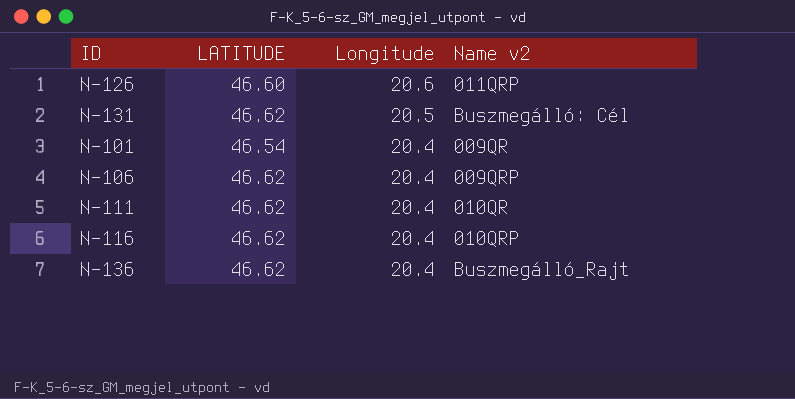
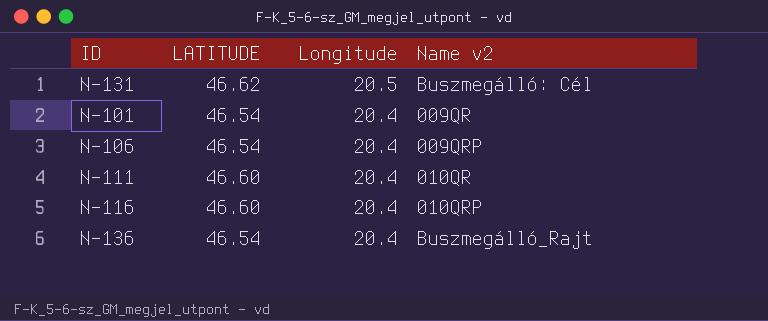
row N-126: 46.60 | 20.6 | 011QRP -> none
N-106 | LATITUDE: 46.62 -> 46.54
N-111 | LATITUDE: 46.62 -> 46.60
N-116 | LATITUDE: 46.62 -> 46.60
N-136 | LATITUDE: 46.62 -> 46.54

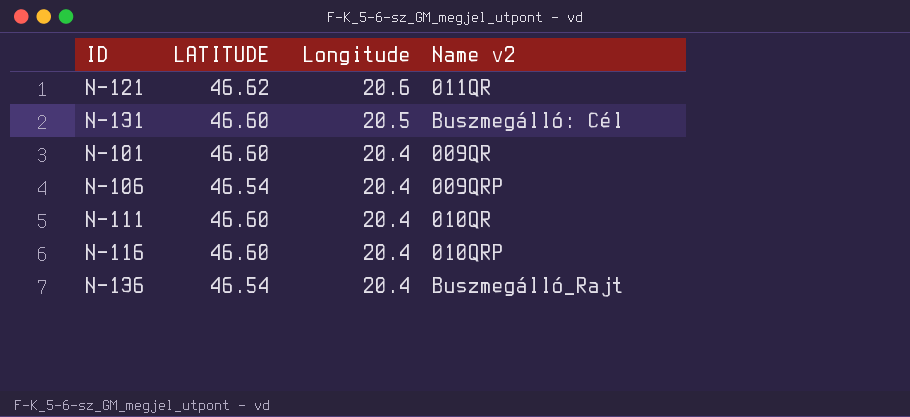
row N-121: none -> 46.62 | 20.6 | 011QR
N-131 | LATITUDE: 46.62 -> 46.60
N-101 | LATITUDE: 46.54 -> 46.60

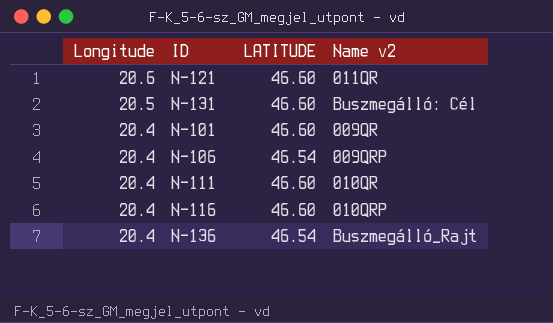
column Longitude | position: 3 -> 1
N-121 | LATITUDE: 46.62 -> 46.60

